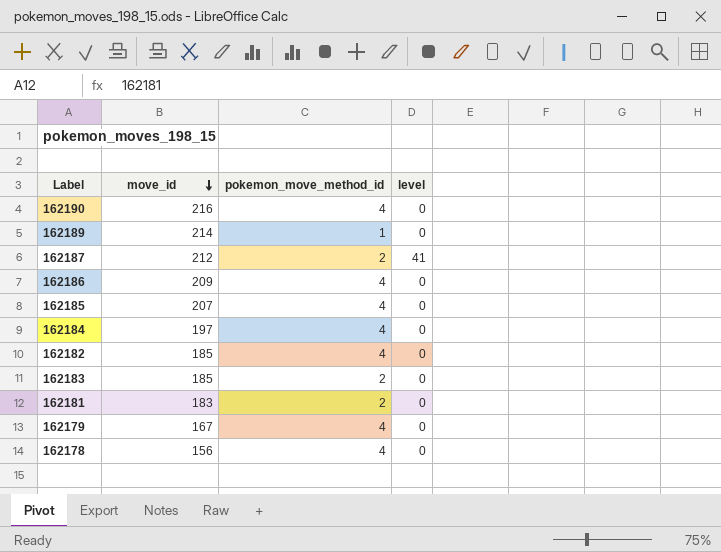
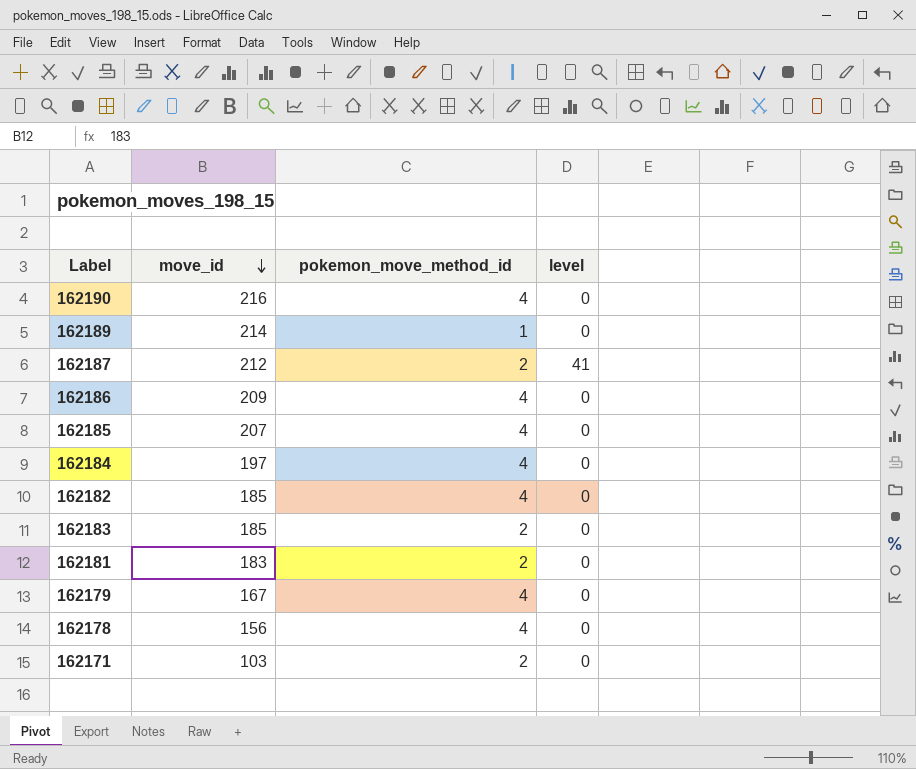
row 162171: none -> 103 | 2 | 0

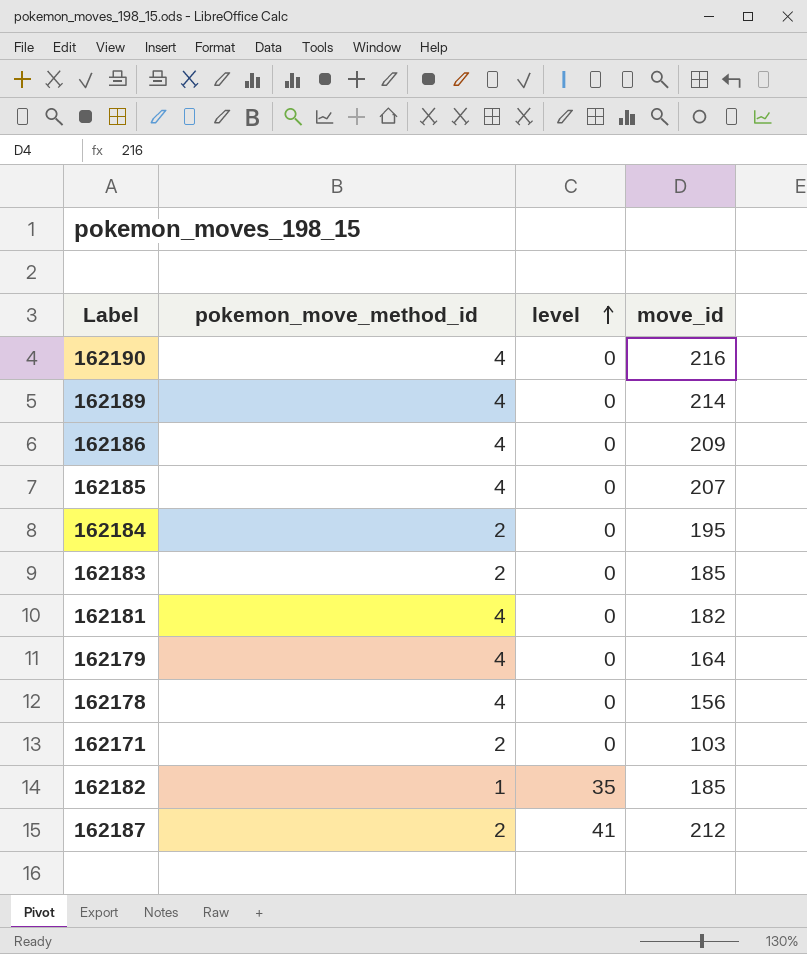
row order: move_id descending -> level ascending
column move_id | position: 2 -> 4
162189 | pokemon_move_method_id: 1 -> 4
162184 | pokemon_move_method_id: 4 -> 2
162184 | move_id: 197 -> 195
162181 | pokemon_move_method_id: 2 -> 4
162181 | move_id: 183 -> 182
162179 | move_id: 167 -> 164
162182 | pokemon_move_method_id: 4 -> 1
162182 | level: 0 -> 35

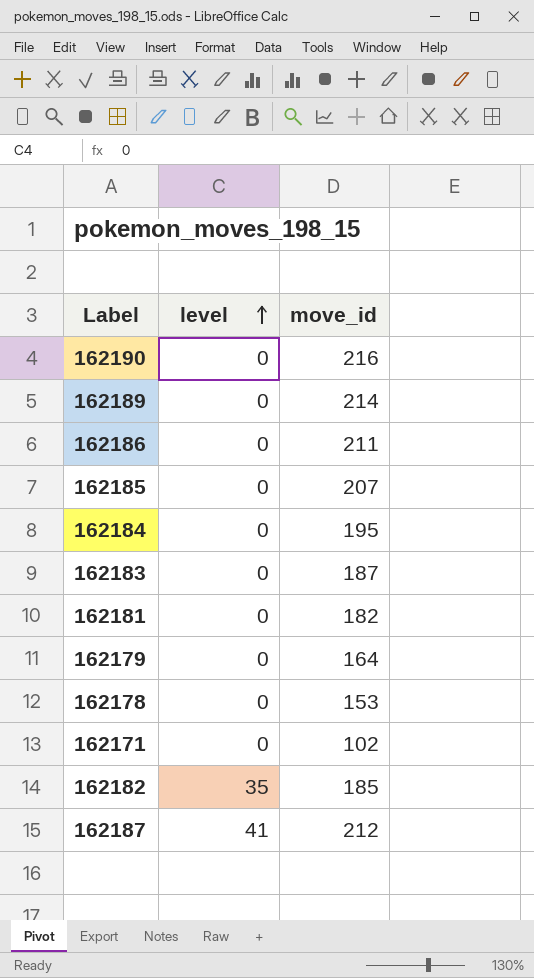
column pokemon_move_method_id | position: 2 -> none
162186 | move_id: 209 -> 211
162183 | move_id: 185 -> 187
162178 | move_id: 156 -> 153
162171 | move_id: 103 -> 102

